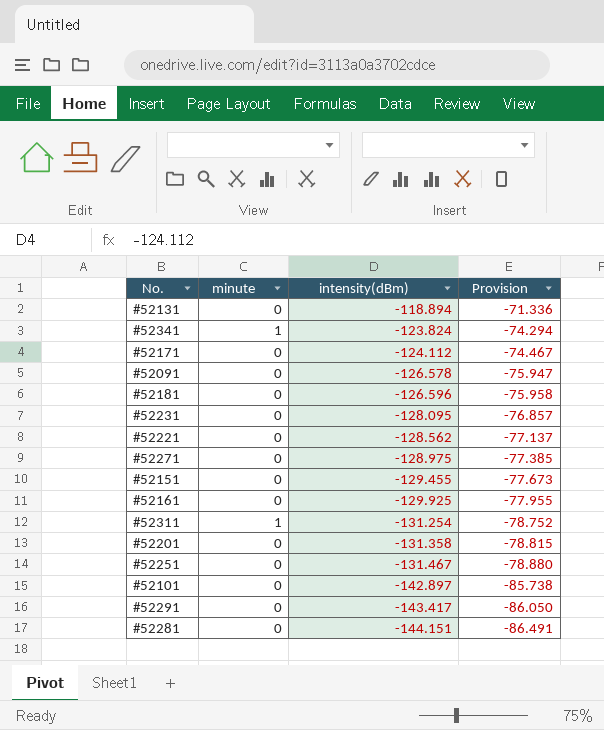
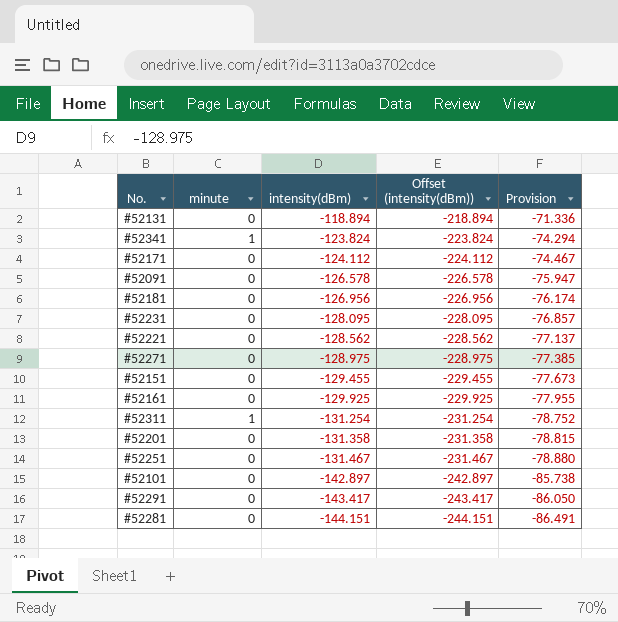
column Offset (intensity(dBm)) | formula: none -> [intensity(dBm)] - 100
#52181 | intensity(dBm): -126.596 -> -126.956
#52181 | Provision: -75.958 -> -76.174

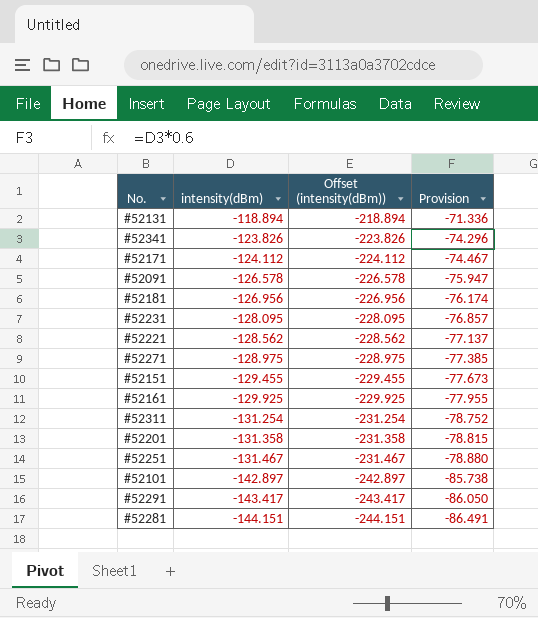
column minute | position: 2 -> none
#52341 | intensity(dBm): -123.824 -> -123.826
#52341 | Offset (intensity(dBm)): -223.824 -> -223.826
#52341 | Provision: -74.294 -> -74.296

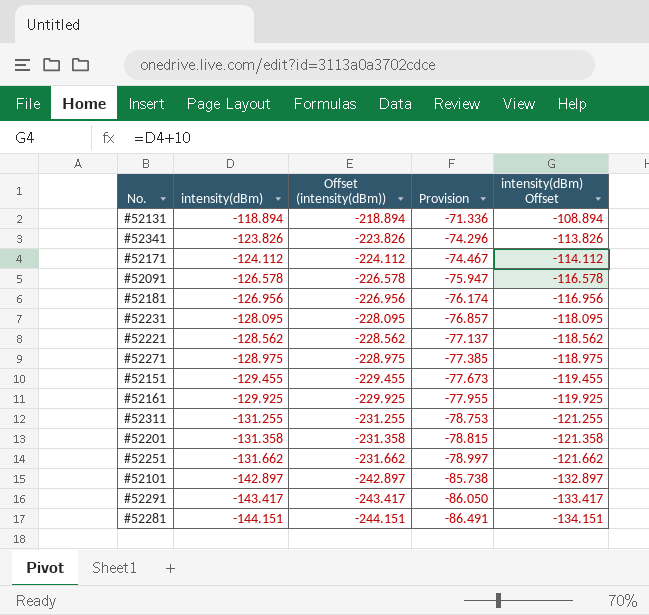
column intensity(dBm) Offset | formula: none -> [intensity(dBm)] + 10
#52311 | intensity(dBm): -131.254 -> -131.255
#52311 | Offset (intensity(dBm)): -231.254 -> -231.255
#52311 | Provision: -78.752 -> -78.753
#52251 | intensity(dBm): -131.467 -> -131.662
#52251 | Offset (intensity(dBm)): -231.467 -> -231.662
#52251 | Provision: -78.880 -> -78.997

